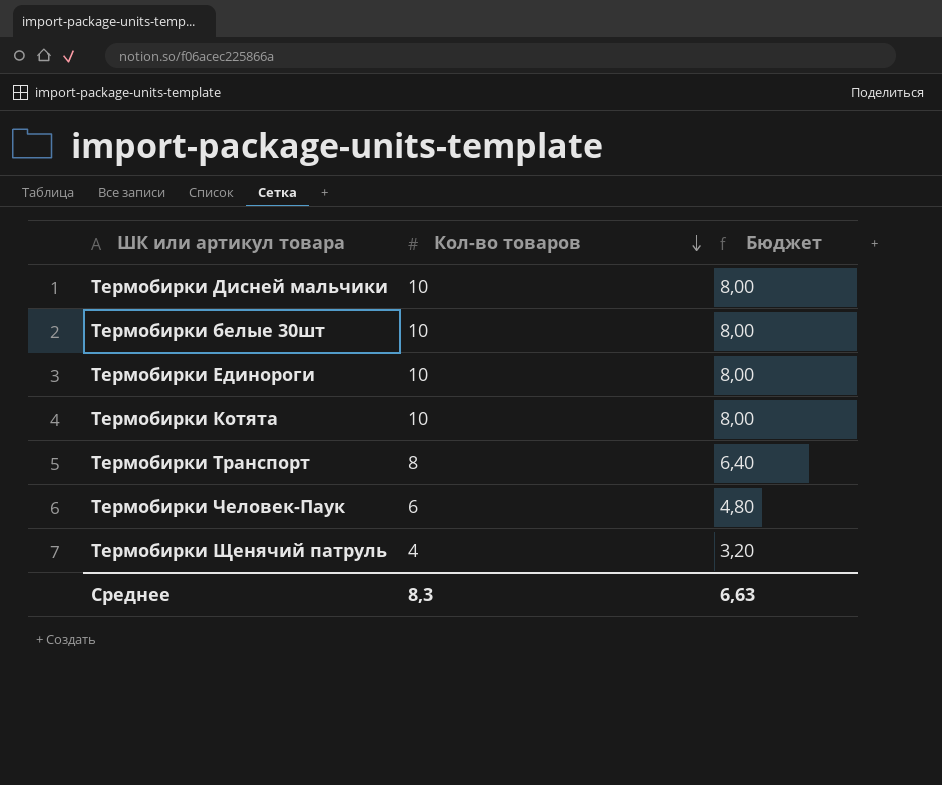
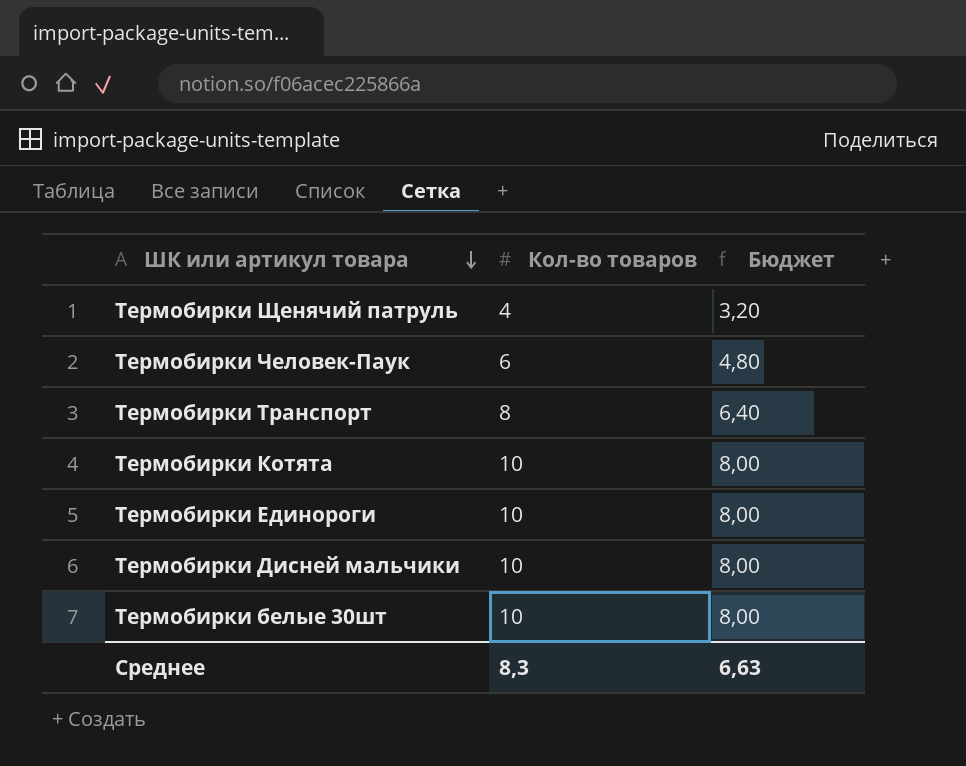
row order: Кол-во товаров descending -> ШК или артикул товара descending

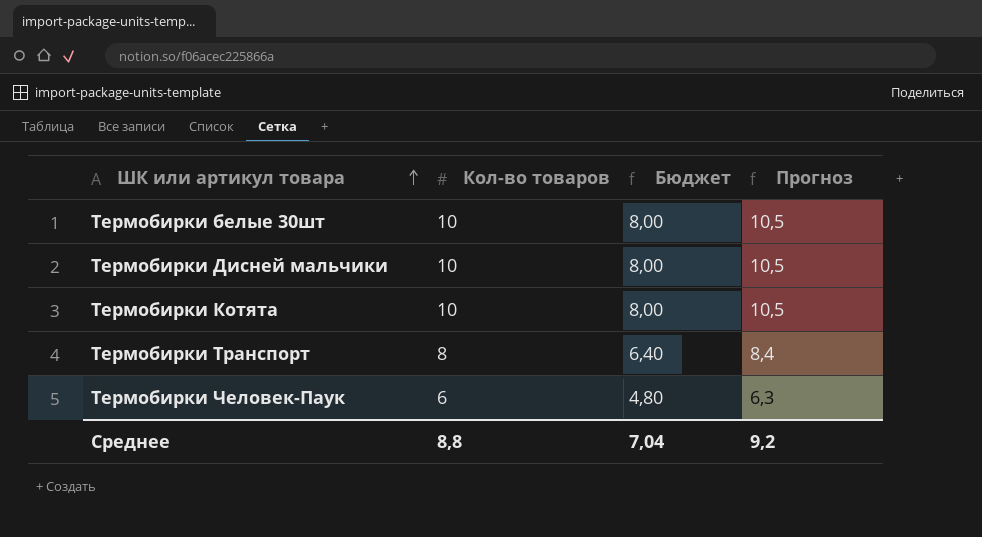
row order: ШК или артикул товара descending -> ШК или артикул товара ascending
column Прогноз | formula: none -> [Кол-во товаров] * 1,05
row Термобирки Щенячий патруль: 4 | 3,20 -> none
row Термобирки Единороги: 10 | 8,00 -> none
Среднее | Кол-во товаров: 8,3 -> 8,8
Среднее | Бюджет: 6,63 -> 7,04

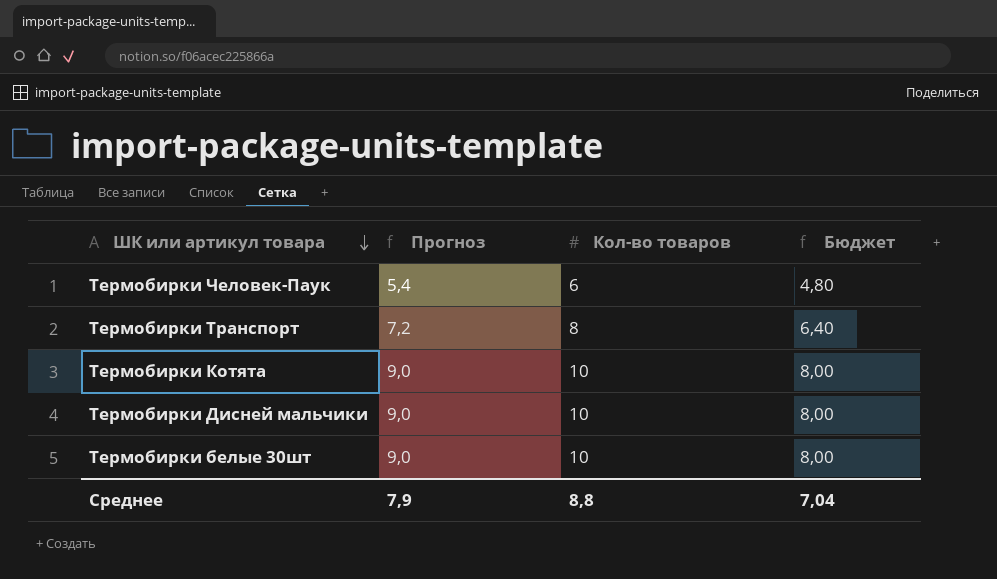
row order: ШК или артикул товара ascending -> ШК или артикул товара descending
column Прогноз | formula: [Кол-во товаров] * 1,05 -> [Кол-во товаров] * 0,9
column Прогноз | position: 4 -> 2
Среднее | Прогноз: 9,2 -> 7,9

